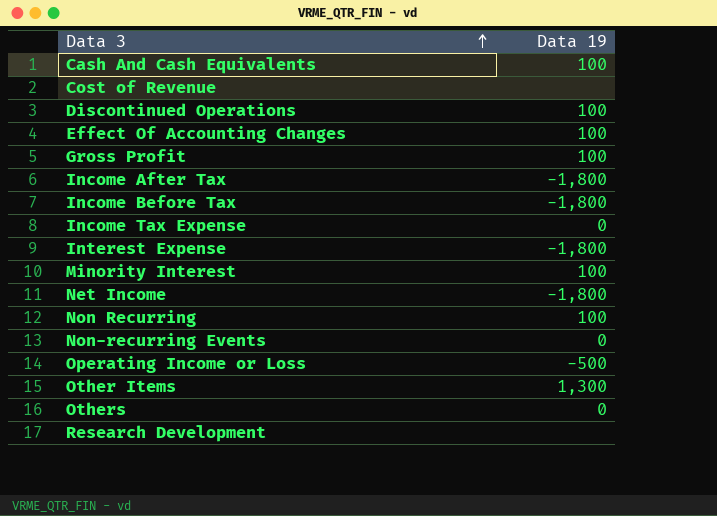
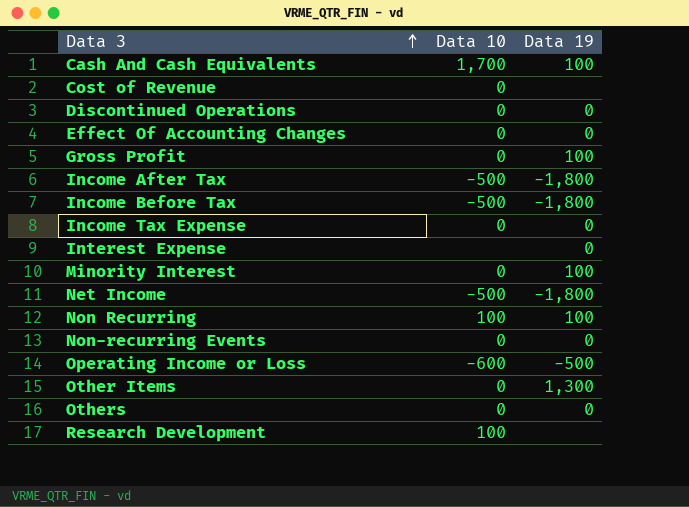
column Data 10 | position: none -> 2
Discontinued Operations | Data 19: 100 -> 0
Effect Of Accounting Changes | Data 19: 100 -> 0
Interest Expense | Data 19: -1,800 -> 0

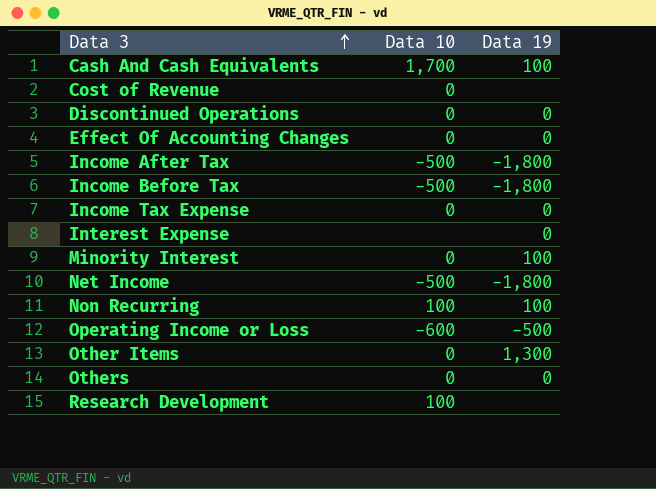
row Gross Profit: 0 | 100 -> none
row Non-recurring Events: 0 | 0 -> none

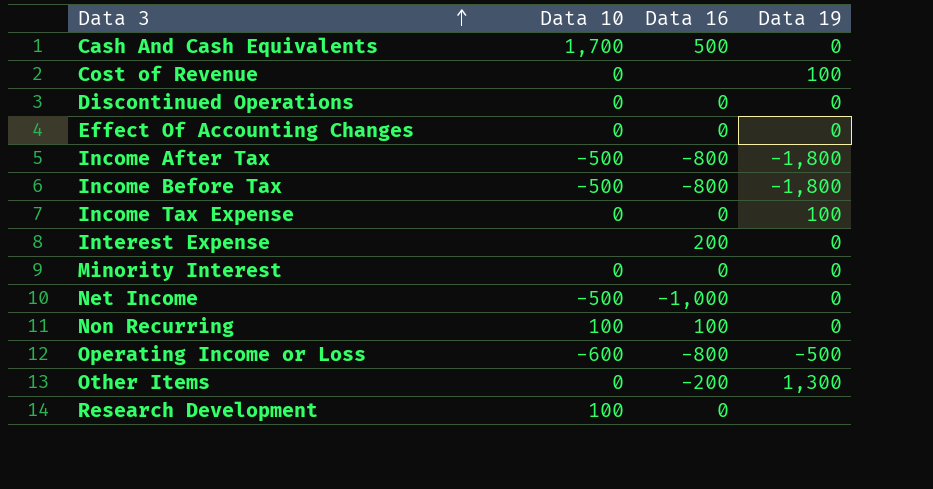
column Data 16 | position: none -> 3
row Others: 0 | 0 -> none
Cash And Cash Equivalents | Data 19: 100 -> 0
Cost of Revenue | Data 19: none -> 100
Income Tax Expense | Data 19: 0 -> 100
Minority Interest | Data 19: 100 -> 0
Net Income | Data 19: -1,800 -> 0
Non Recurring | Data 19: 100 -> 0

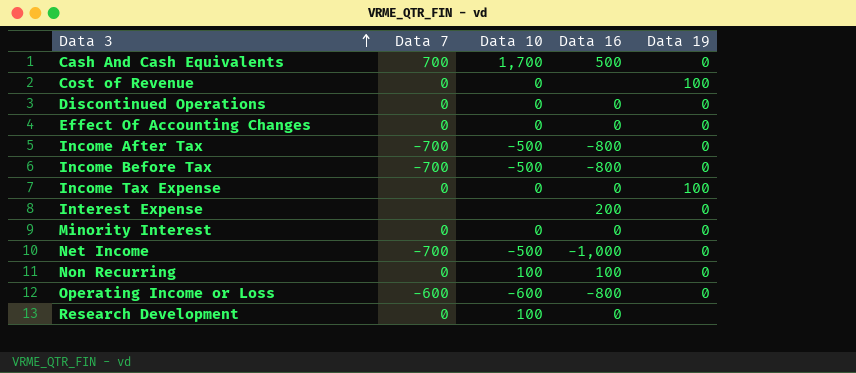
column Data 7 | position: none -> 2
row Other Items: 0 | -200 | 1,300 -> none
Income After Tax | Data 19: -1,800 -> 0
Income Before Tax | Data 19: -1,800 -> 0
Operating Income or Loss | Data 19: -500 -> 0

